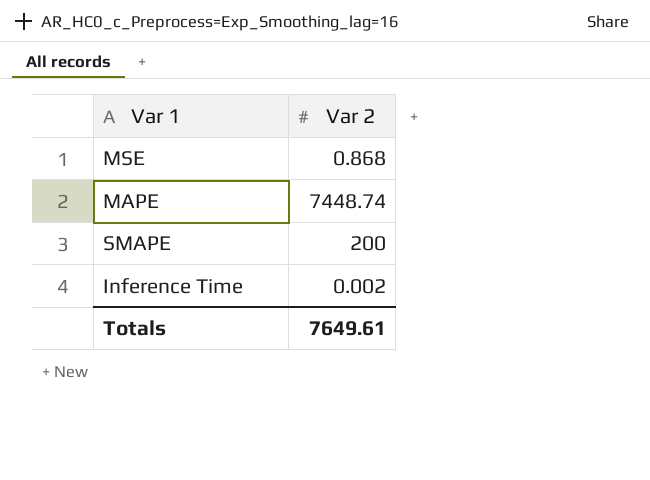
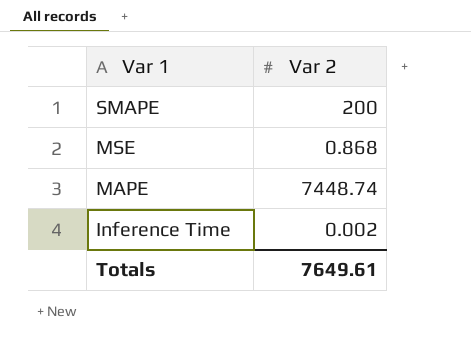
row order: none -> Var 1 descending

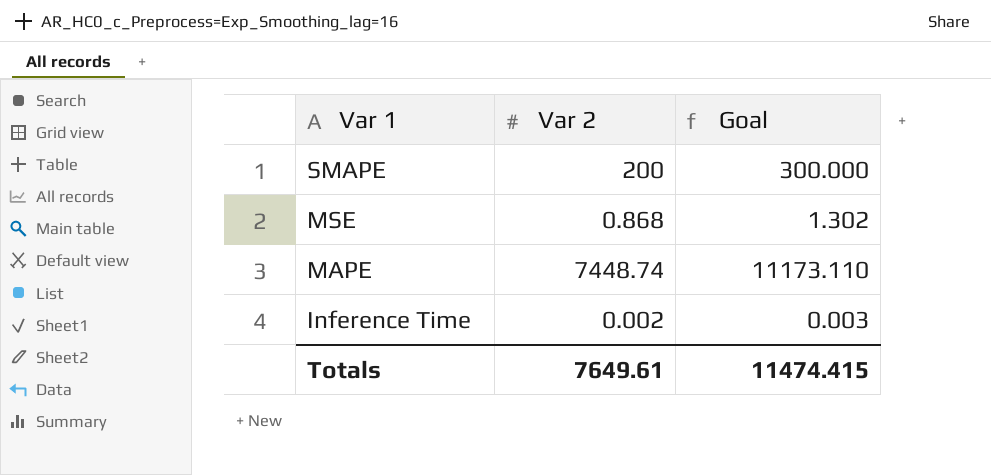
column Goal | formula: none -> [Var 2] * 1.5

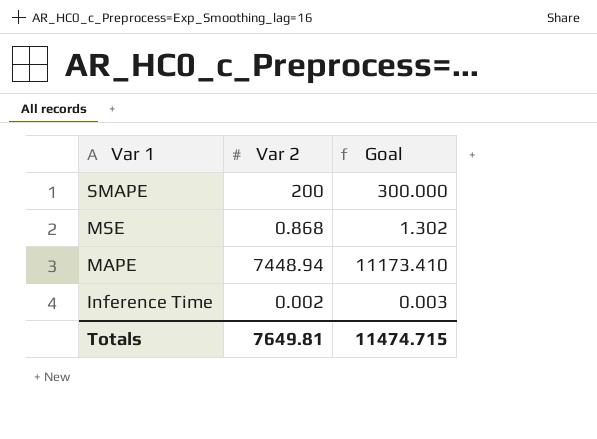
MAPE | Var 2: 7448.74 -> 7448.94
MAPE | Goal: 11173.110 -> 11173.410
Totals | Var 2: 7649.61 -> 7649.81
Totals | Goal: 11474.415 -> 11474.715

